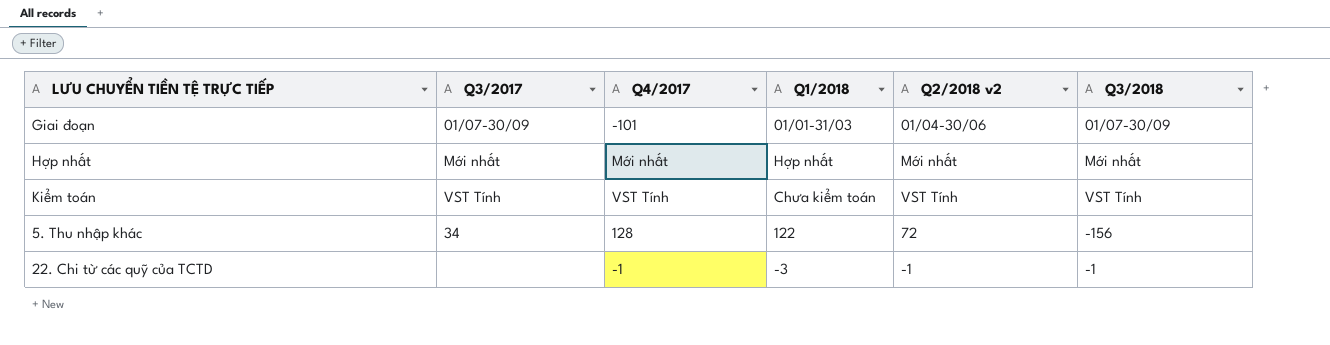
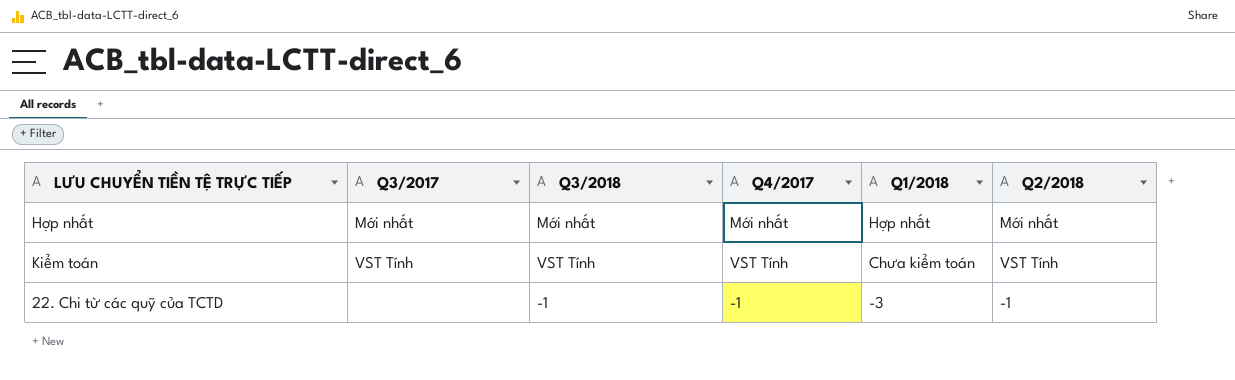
column Q3/2018 | position: 6 -> 3
column name: Q2/2018 v2 -> Q2/2018
row Giai đoạn: 01/07-30/09 | -101 | 01/01-31/03 | 01/04-30/06 | 01/07-30/09 -> none
row 5. Thu nhập khác: 34 | 128 | 122 | 72 | -156 -> none

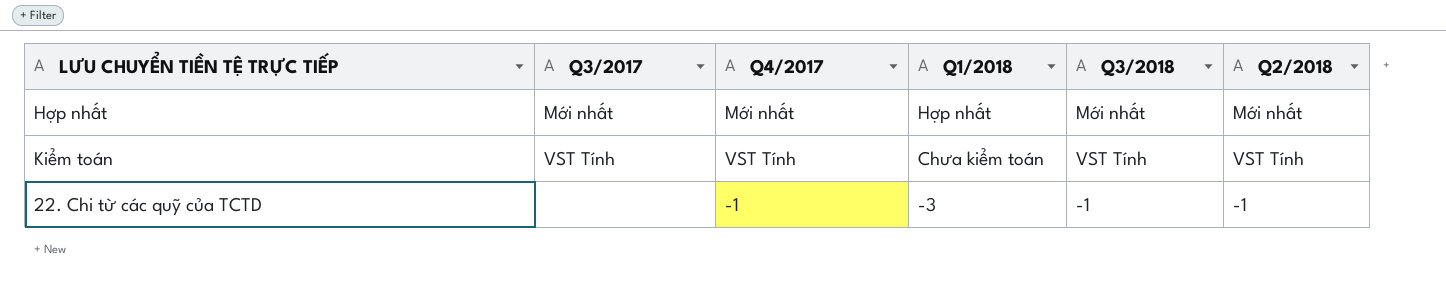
column Q3/2018 | position: 3 -> 5

